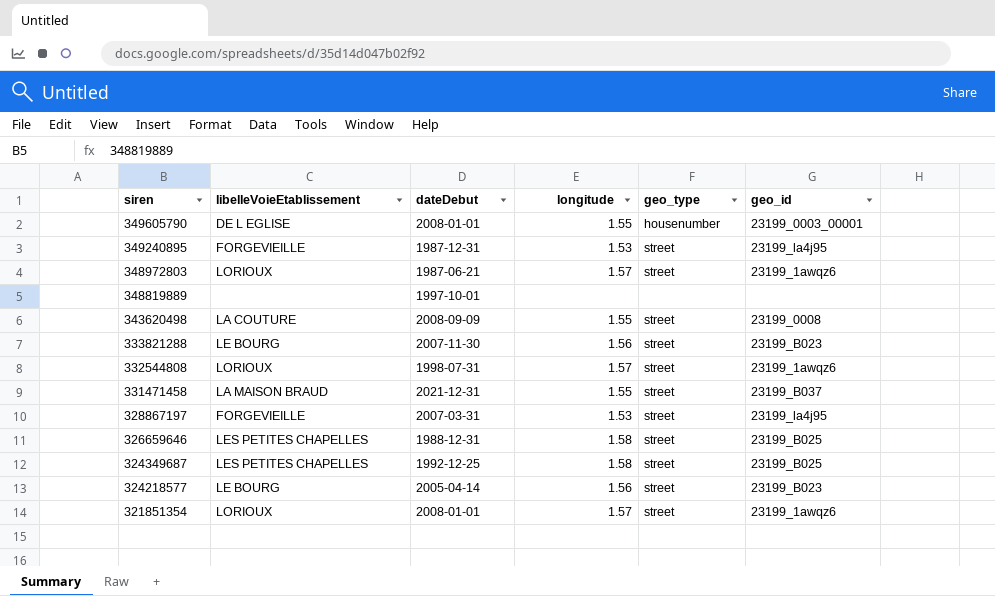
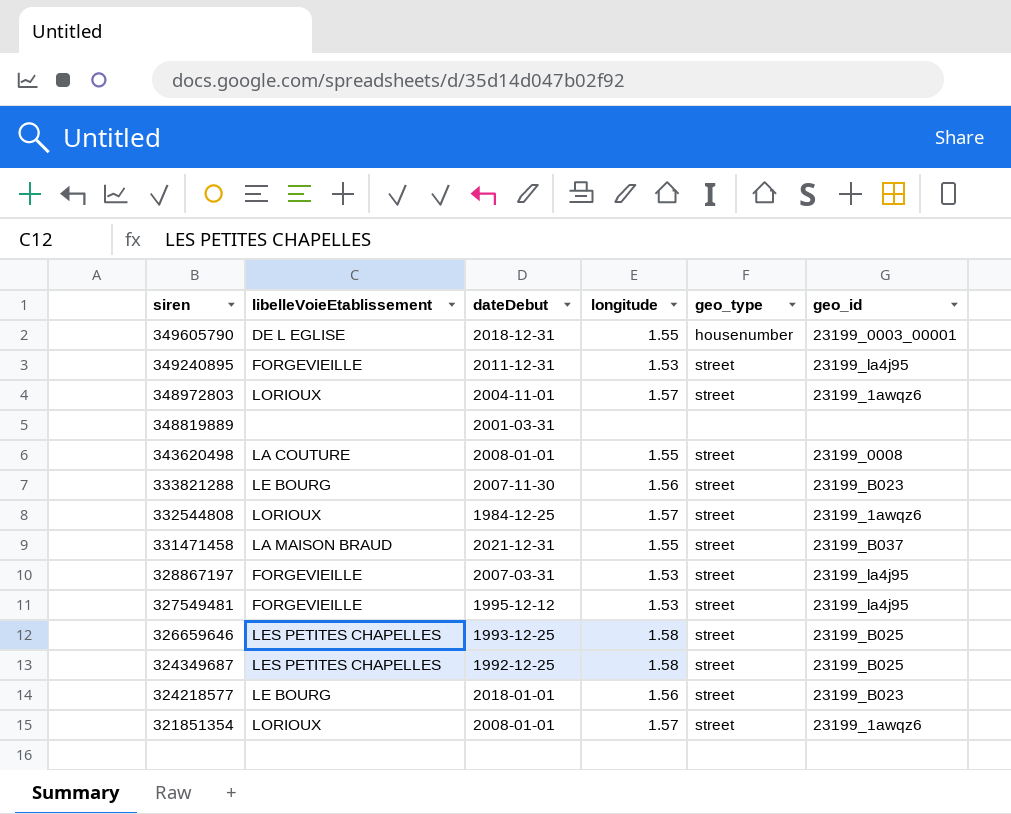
349605790 | dateDebut: 2008-01-01 -> 2018-12-31
349240895 | dateDebut: 1987-12-31 -> 2011-12-31
348972803 | dateDebut: 1987-06-21 -> 2004-11-01
348819889 | dateDebut: 1997-10-01 -> 2001-03-31
343620498 | dateDebut: 2008-09-09 -> 2008-01-01
332544808 | dateDebut: 1998-07-31 -> 1984-12-25
row 327549481: none -> FORGEVIEILLE | 1995-12-12 | 1.53 | street | 23199_la4j95
326659646 | dateDebut: 1988-12-31 -> 1993-12-25
324218577 | dateDebut: 2005-04-14 -> 2018-01-01

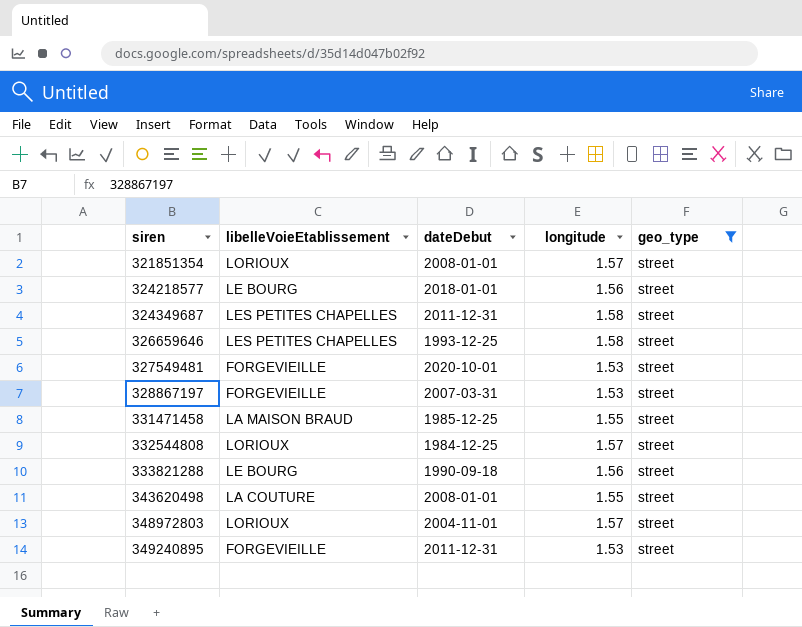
filter: none -> geo_type = street
row order: siren descending -> siren ascending
column geo_id | position: 6 -> none
324349687 | dateDebut: 1992-12-25 -> 2011-12-31
327549481 | dateDebut: 1995-12-12 -> 2020-10-01
331471458 | dateDebut: 2021-12-31 -> 1985-12-25
333821288 | dateDebut: 2007-11-30 -> 1990-09-18

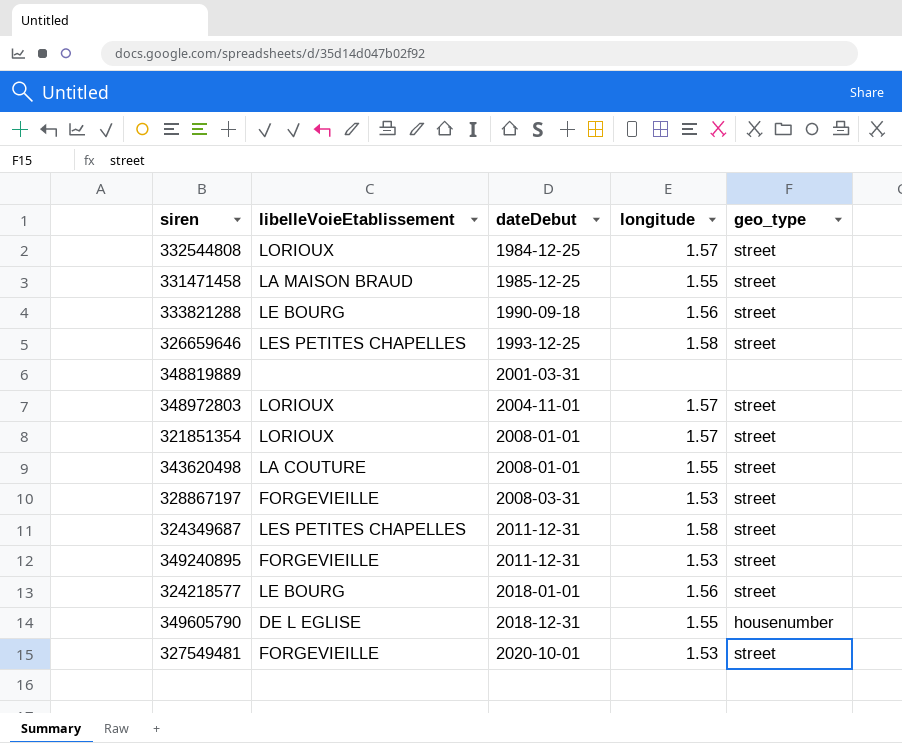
filter: geo_type = street -> none
row order: siren ascending -> dateDebut ascending
328867197 | dateDebut: 2007-03-31 -> 2008-03-31

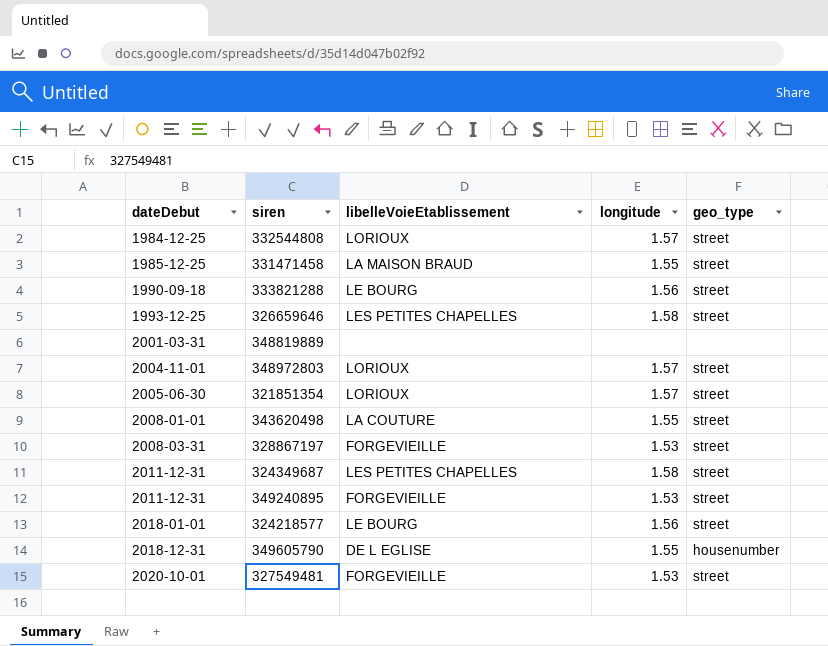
column dateDebut | position: 3 -> 1
321851354 | dateDebut: 2008-01-01 -> 2005-06-30

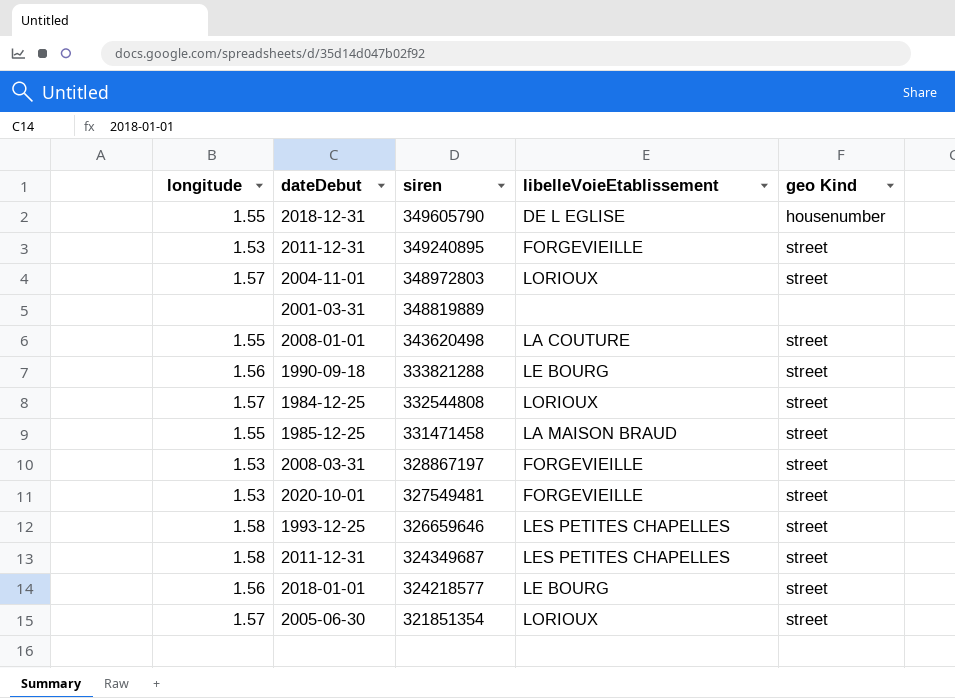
row order: dateDebut ascending -> siren descending
column longitude | position: 4 -> 1
column name: geo_type -> geo Kind

